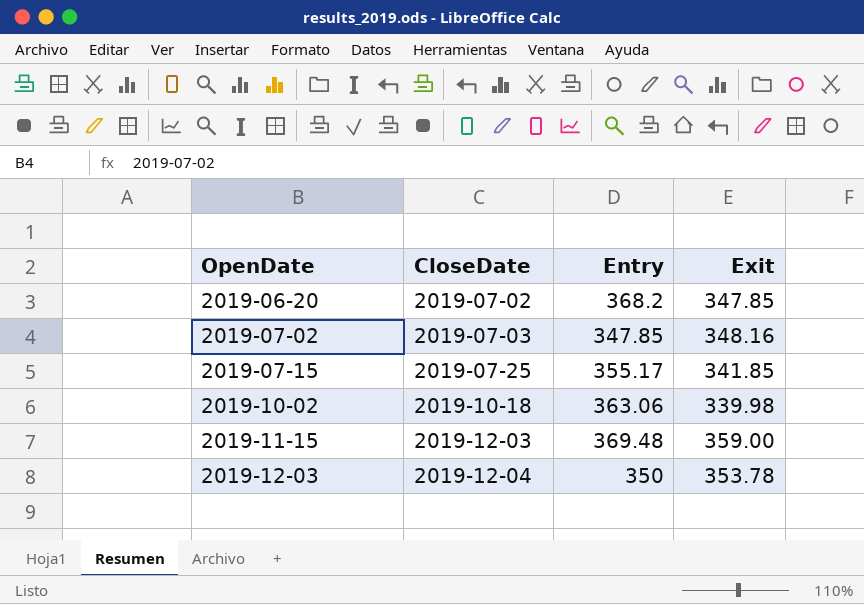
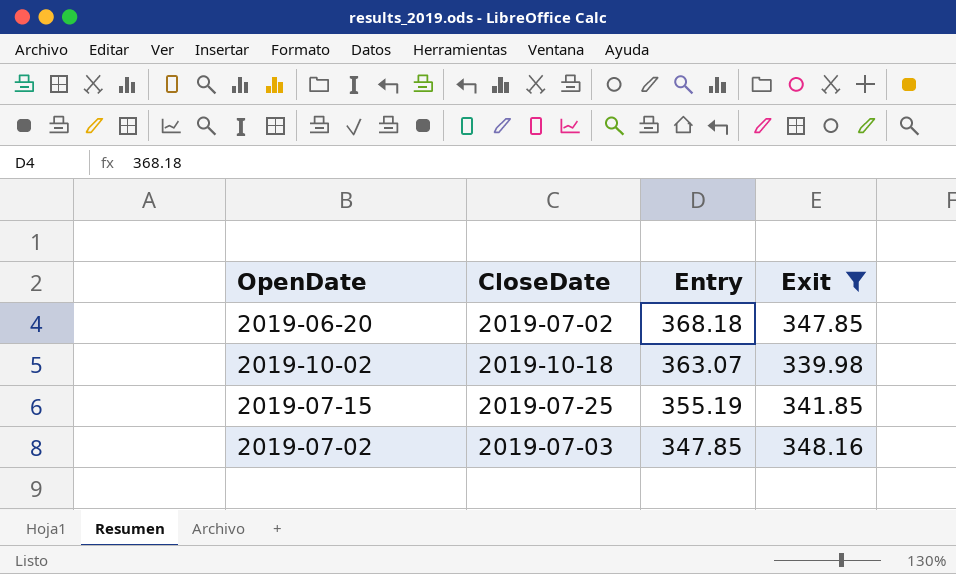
filter: none -> Exit <= 348.16
row order: OpenDate ascending -> Entry descending
2019-06-20 | Entry: 368.2 -> 368.18
2019-10-02 | Entry: 363.06 -> 363.07
2019-07-15 | Entry: 355.17 -> 355.19

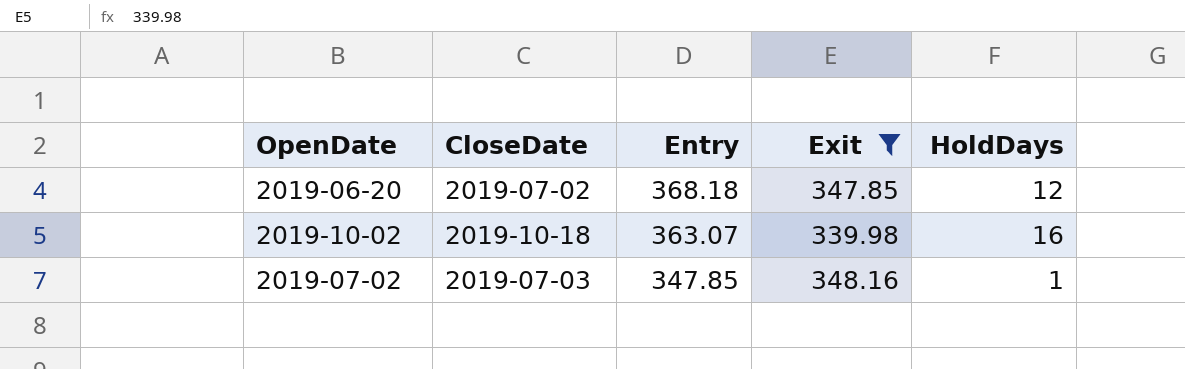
column HoldDays | position: none -> 5
row 2019-07-15: 2019-07-25 | 355.19 | 341.85 -> none

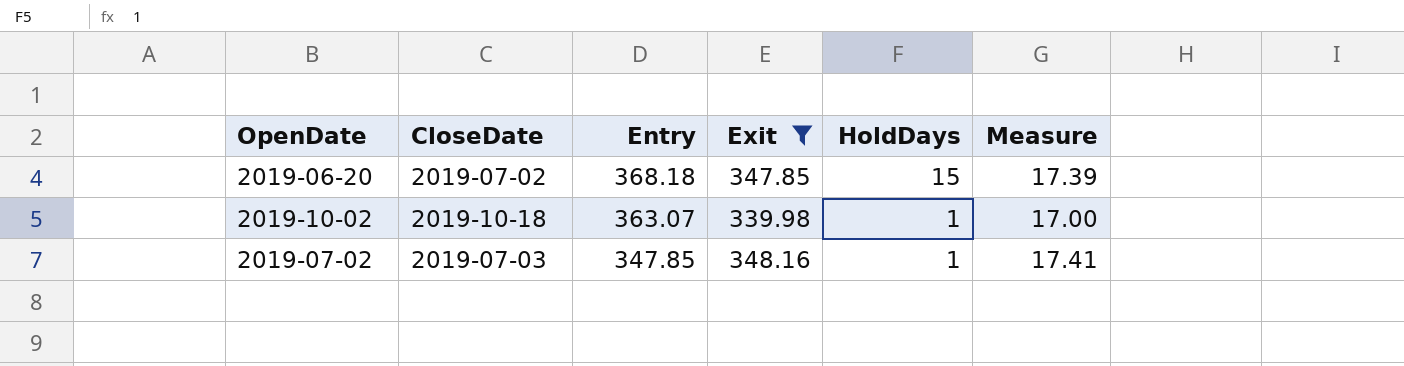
column Measure | formula: none -> [Exit] * 0.05
2019-06-20 | HoldDays: 12 -> 15
2019-10-02 | HoldDays: 16 -> 1

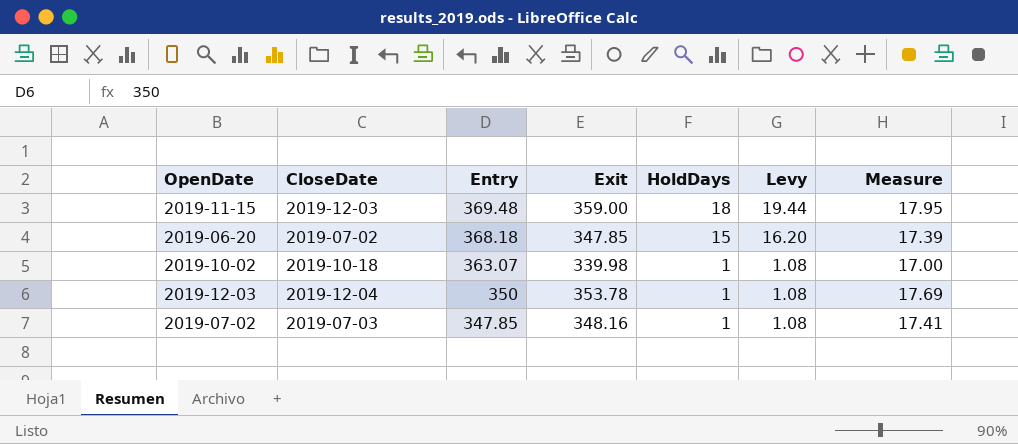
filter: Exit <= 348.16 -> none
column Levy | formula: none -> [HoldDays] * 1.08

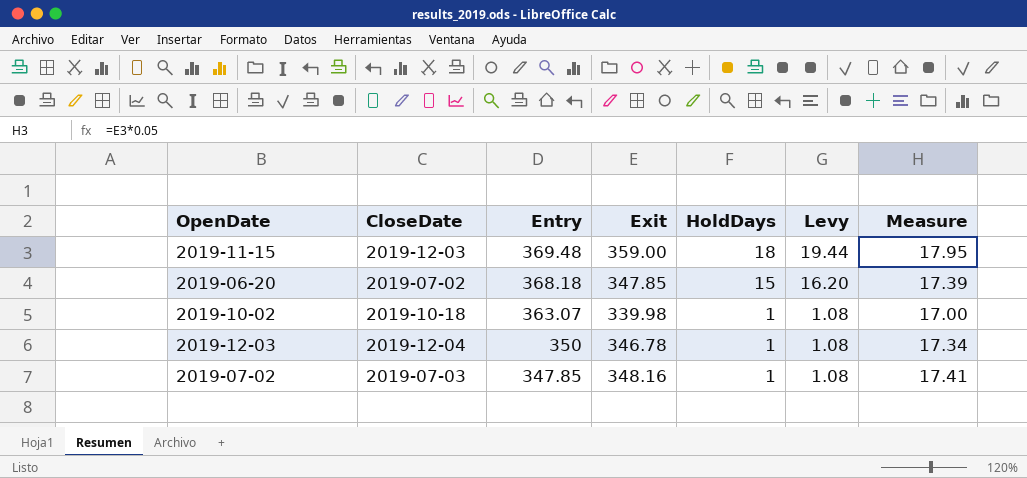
2019-12-03 | Exit: 353.78 -> 346.78
2019-12-03 | Measure: 17.69 -> 17.34

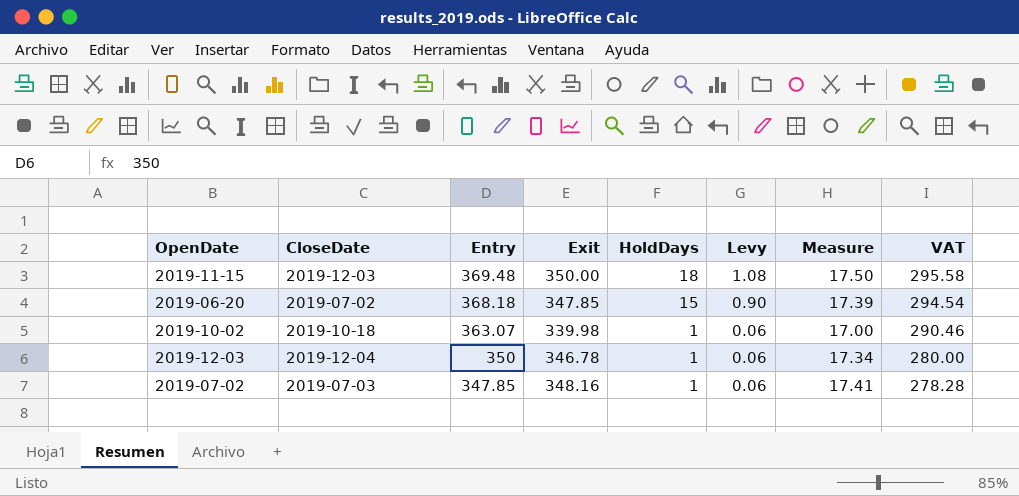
column Levy | formula: [HoldDays] * 1.08 -> [HoldDays] * 0.06
column VAT | formula: none -> [Entry] * 0.8
2019-11-15 | Exit: 359.00 -> 350.00
2019-11-15 | Measure: 17.95 -> 17.50

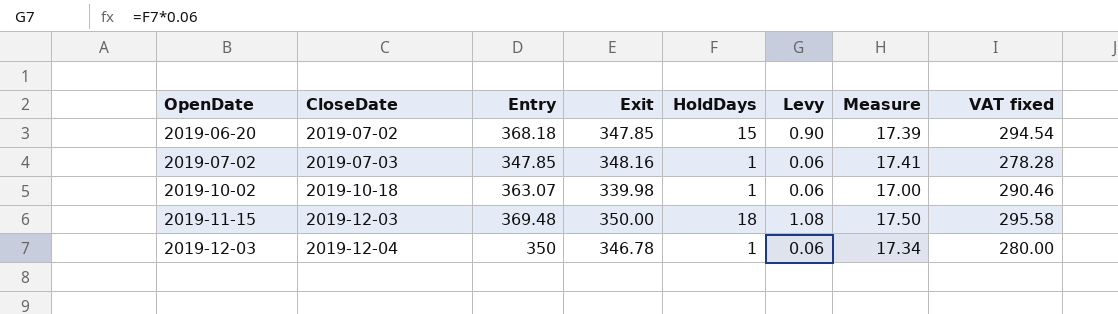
row order: Entry descending -> OpenDate ascending
column name: VAT -> VAT fixed

